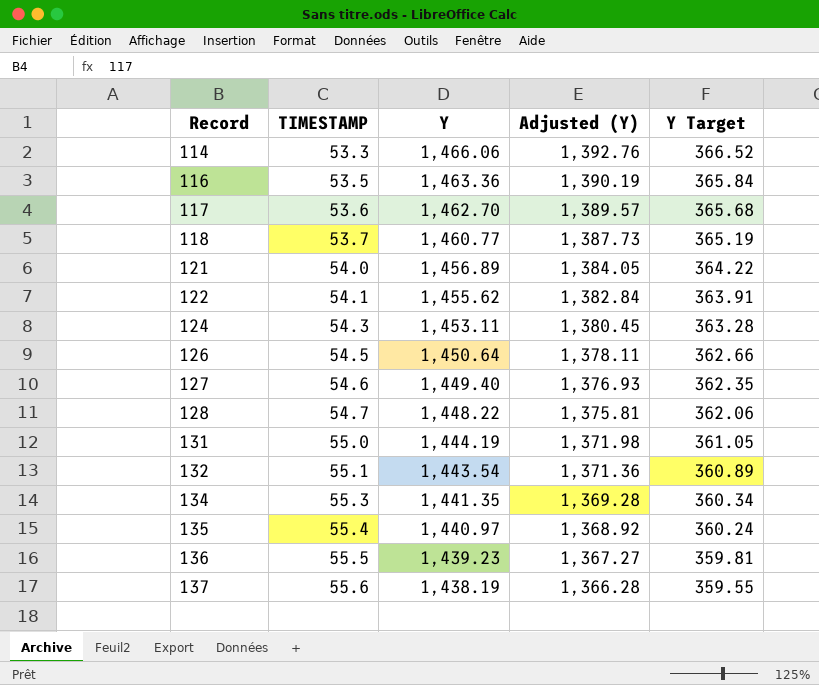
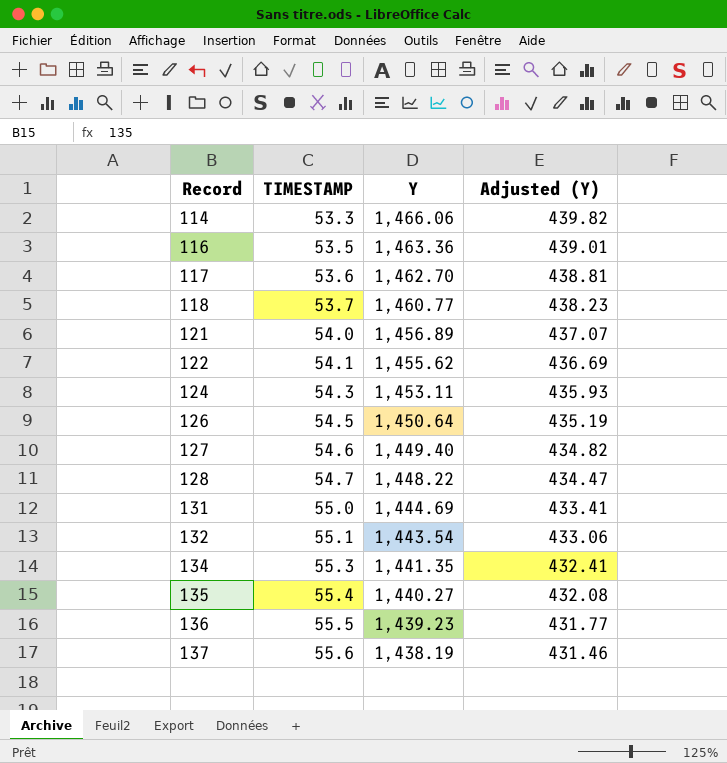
column Y Target | formula: [Y] * 0.25 -> none
column Adjusted (Y) | formula: [Y] * 0.95 -> [Y] * 0.3
131 | Y: 1,444.19 -> 1,444.69
135 | Y: 1,440.97 -> 1,440.27

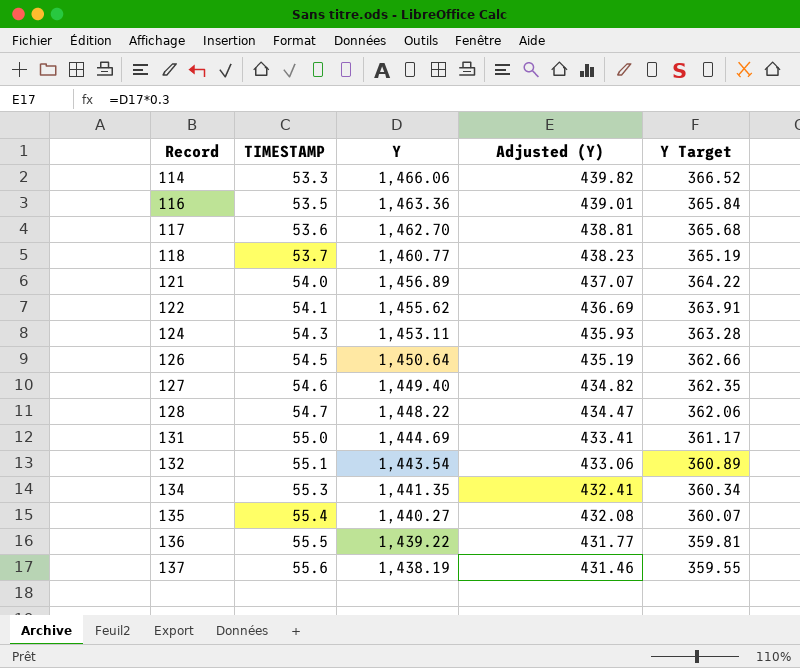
column Y Target | formula: none -> [Y] * 0.25
136 | Y: 1,439.23 -> 1,439.22

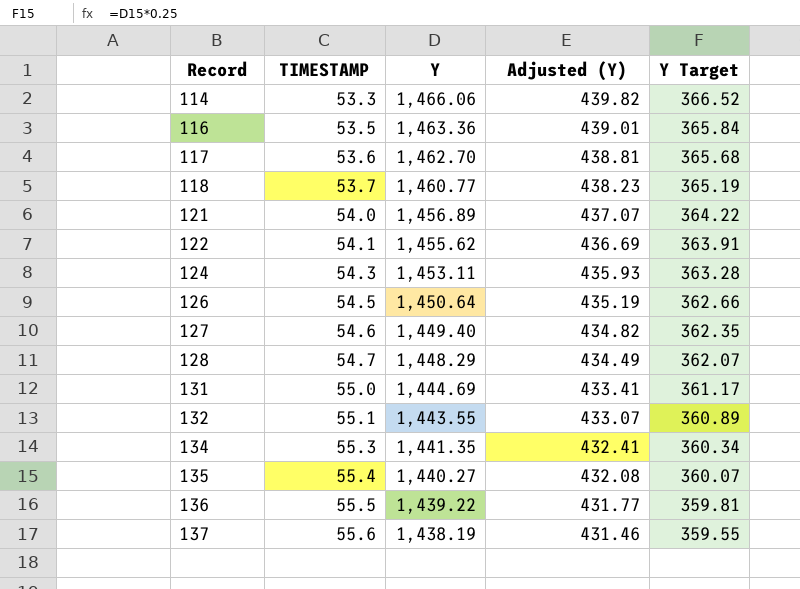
128 | Y: 1,448.22 -> 1,448.29
128 | Adjusted (Y): 434.47 -> 434.49
128 | Y Target: 362.06 -> 362.07
132 | Y: 1,443.54 -> 1,443.55
132 | Adjusted (Y): 433.06 -> 433.07

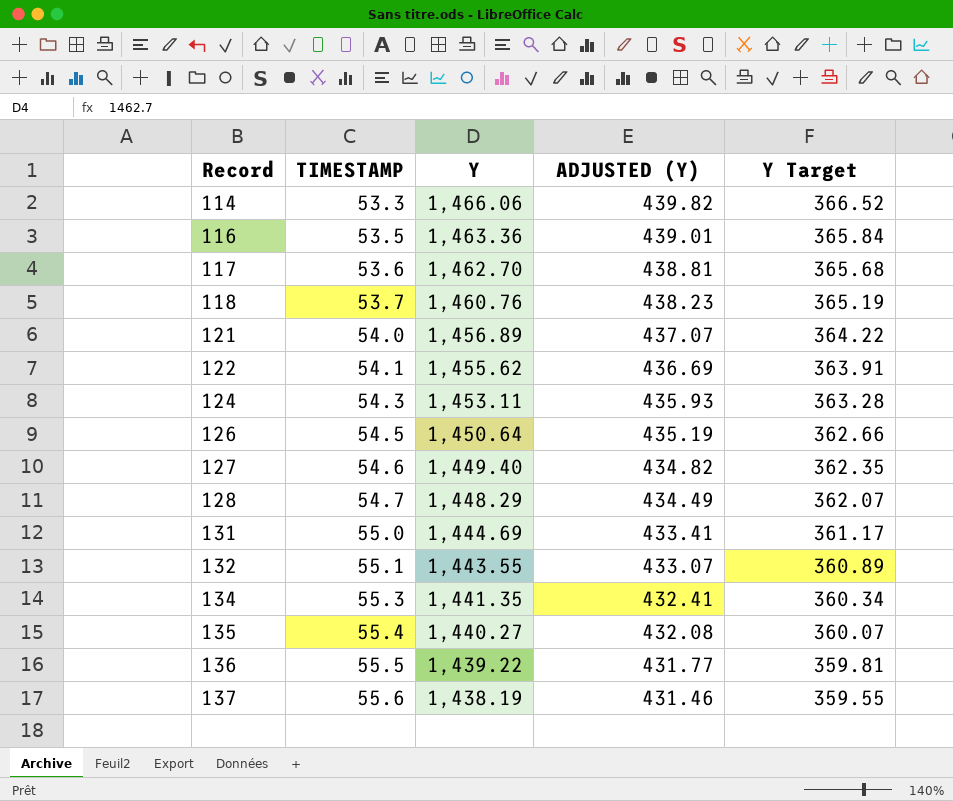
column name: Adjusted (Y) -> ADJUSTED (Y)
118 | Y: 1,460.77 -> 1,460.76

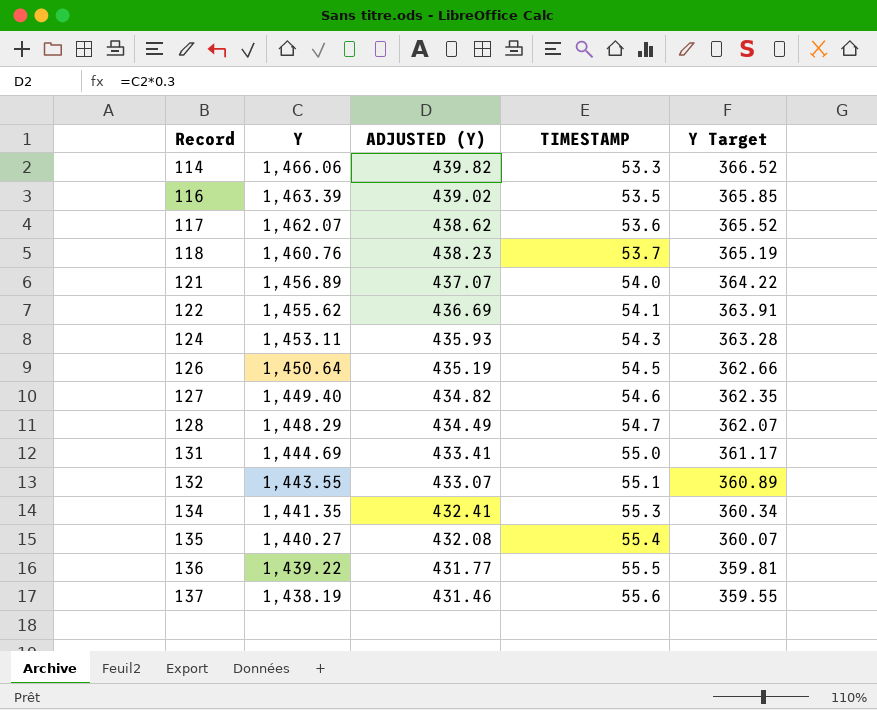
column TIMESTAMP | position: 2 -> 4
116 | Y: 1,463.36 -> 1,463.39
116 | ADJUSTED (Y): 439.01 -> 439.02
116 | Y Target: 365.84 -> 365.85
117 | Y: 1,462.70 -> 1,462.07
117 | ADJUSTED (Y): 438.81 -> 438.62
117 | Y Target: 365.68 -> 365.52

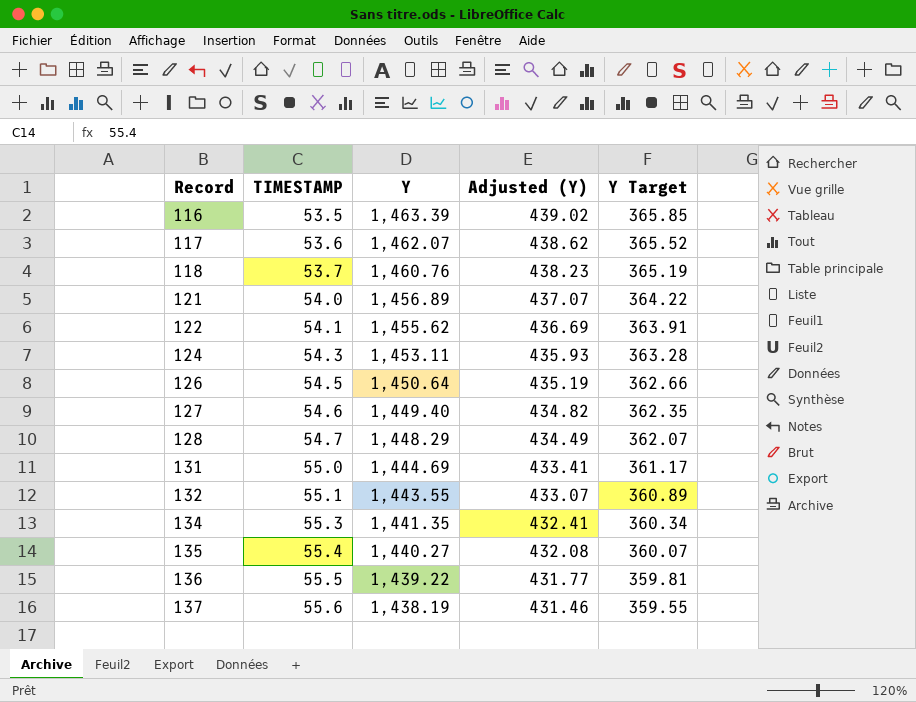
column TIMESTAMP | position: 4 -> 2
column name: ADJUSTED (Y) -> Adjusted (Y)
row 114: 1,466.06 | 439.82 | 53.3 | 366.52 -> none

